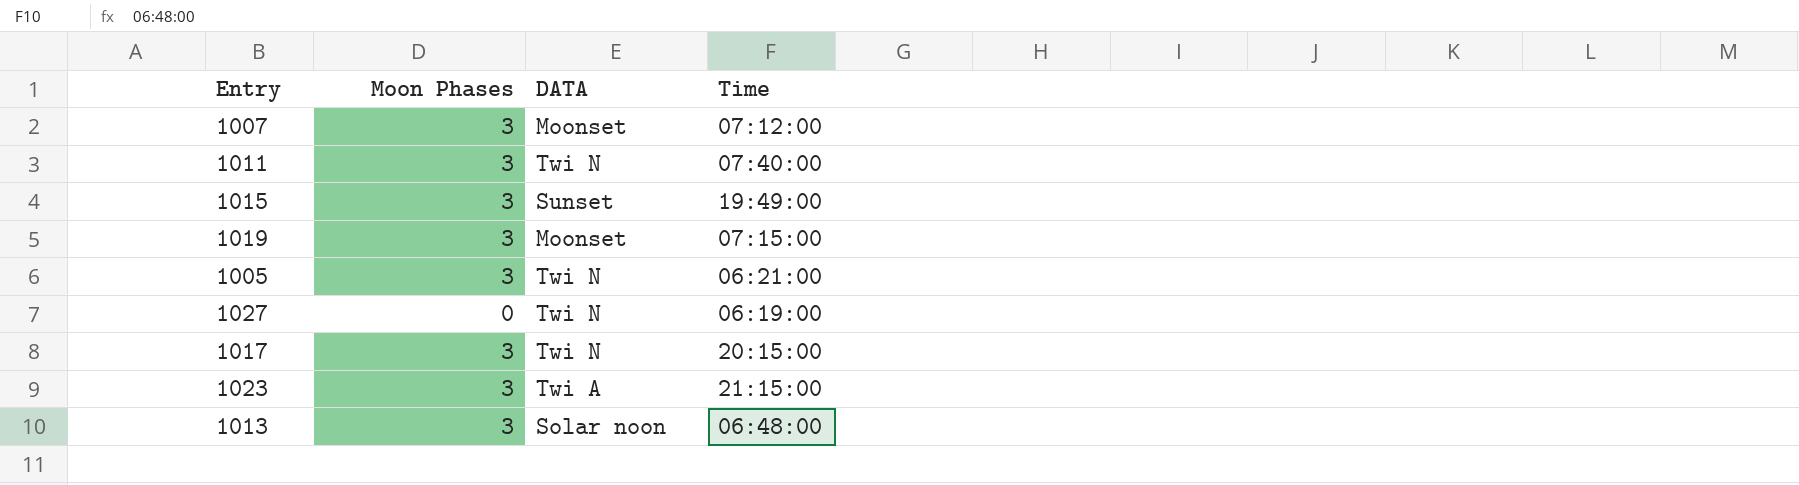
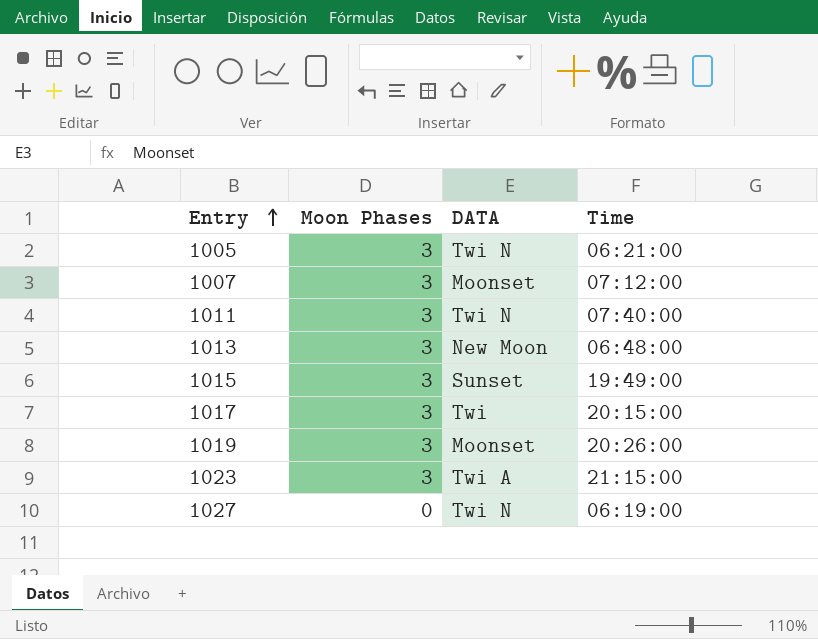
row order: none -> Entry ascending
1013 | DATA: Solar noon -> New Moon
1017 | DATA: Twi N -> Twi
1019 | Time: 07:15:00 -> 20:26:00

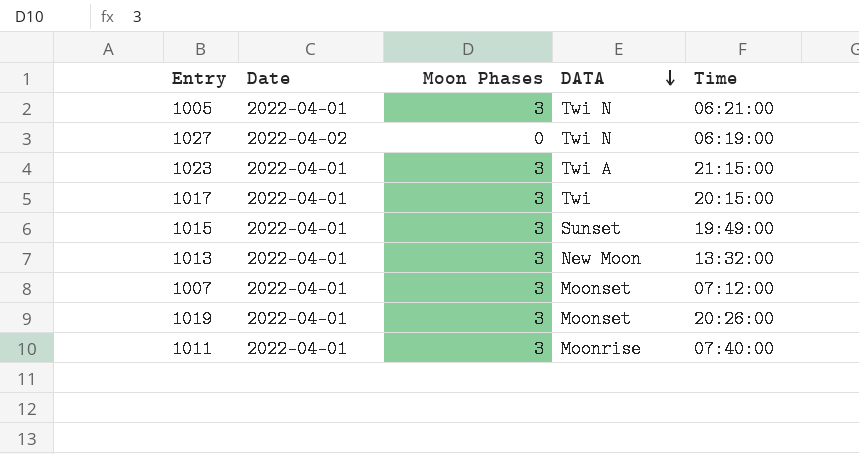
row order: Entry ascending -> DATA descending
column Date | position: none -> 2
1013 | Time: 06:48:00 -> 13:32:00
1011 | DATA: Twi N -> Moonrise

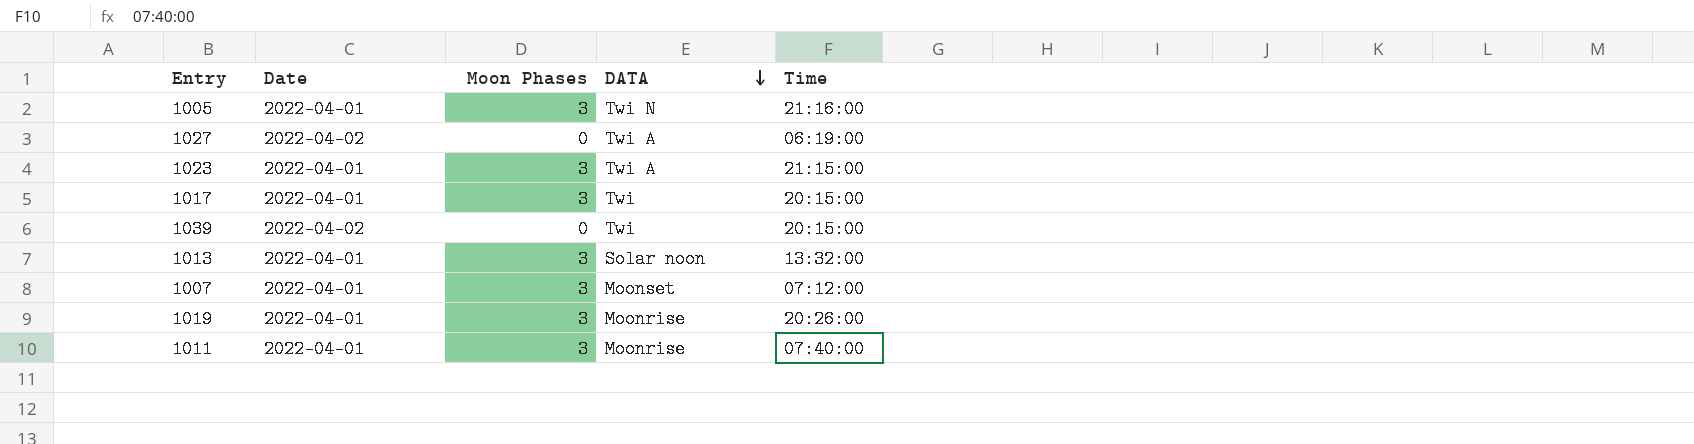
row 1015: 2022-04-01 | 3 | Sunset | 19:49:00 -> none
1005 | Time: 06:21:00 -> 21:16:00
1027 | DATA: Twi N -> Twi A
row 1039: none -> 2022-04-02 | 0 | Twi | 20:15:00
1013 | DATA: New Moon -> Solar noon
1019 | DATA: Moonset -> Moonrise

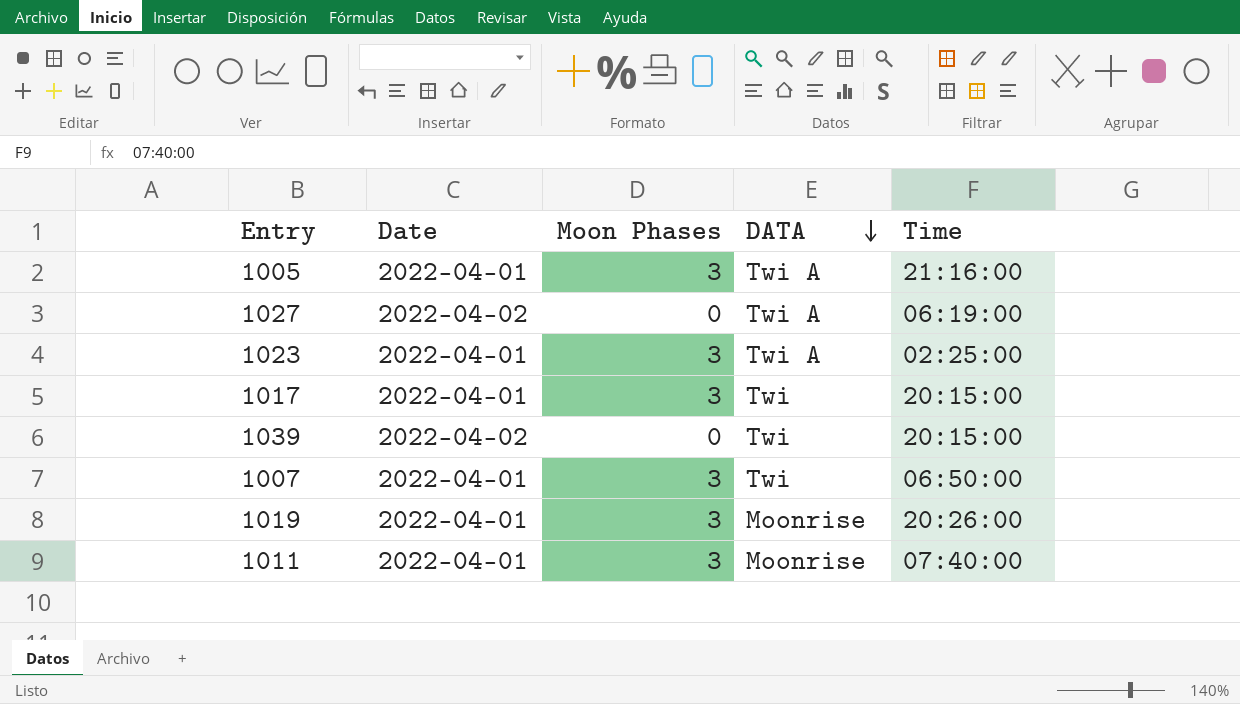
row 1013: 2022-04-01 | 3 | Solar noon | 13:32:00 -> none
1005 | DATA: Twi N -> Twi A
1023 | Time: 21:15:00 -> 02:25:00
1007 | DATA: Moonset -> Twi
1007 | Time: 07:12:00 -> 06:50:00

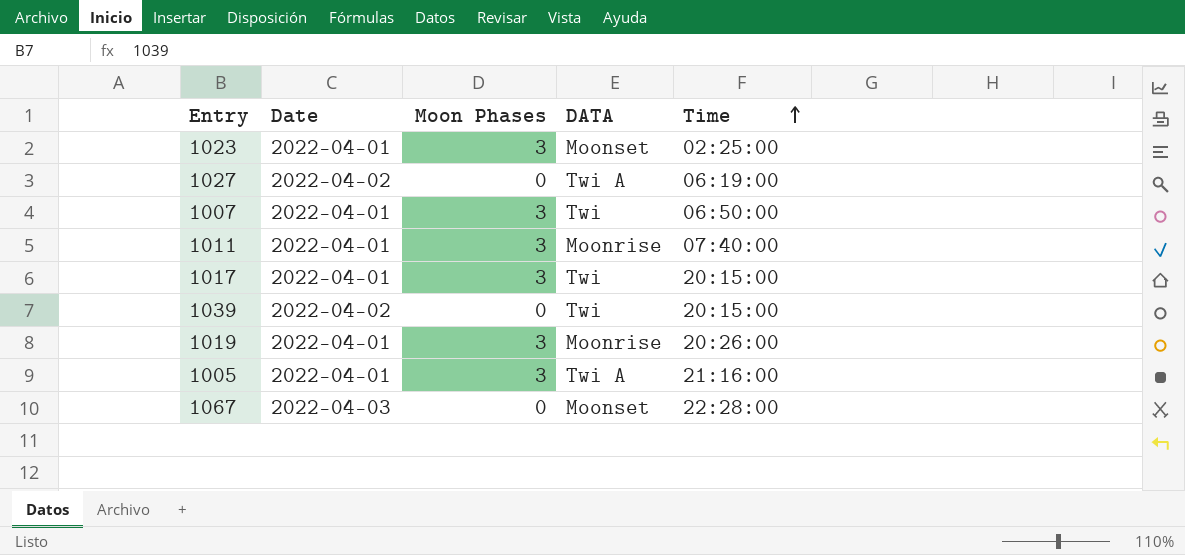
row order: DATA descending -> Time ascending
1023 | DATA: Twi A -> Moonset
row 1067: none -> 2022-04-03 | 0 | Moonset | 22:28:00

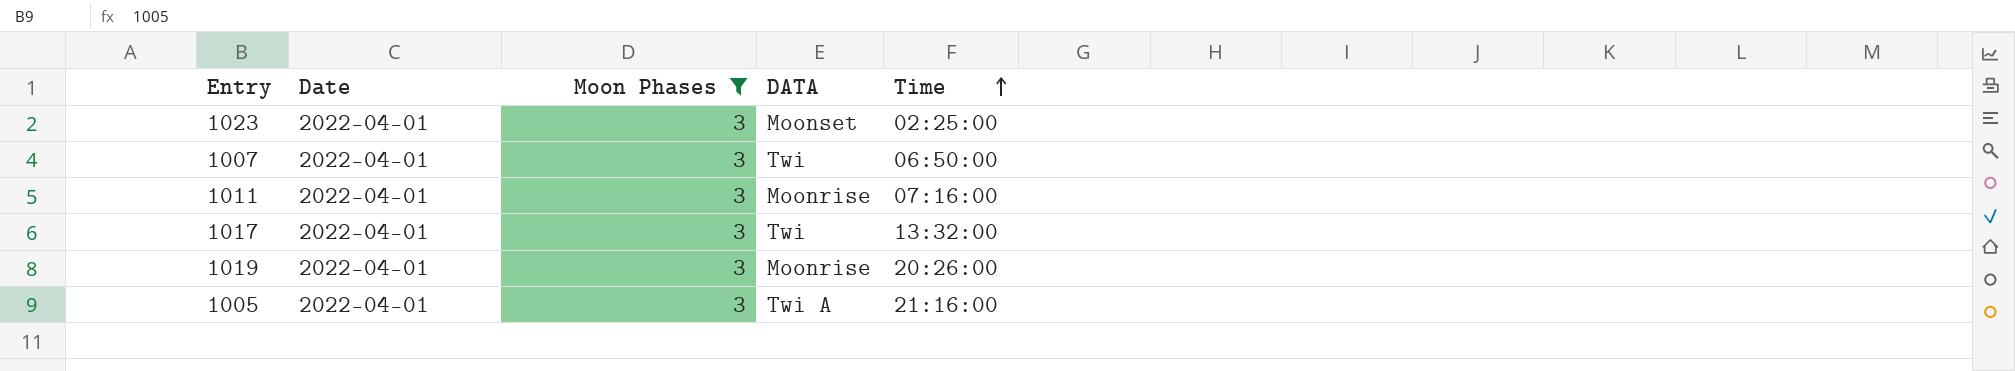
filter: none -> Moon Phases = 3
1011 | Time: 07:40:00 -> 07:16:00
1017 | Time: 20:15:00 -> 13:32:00

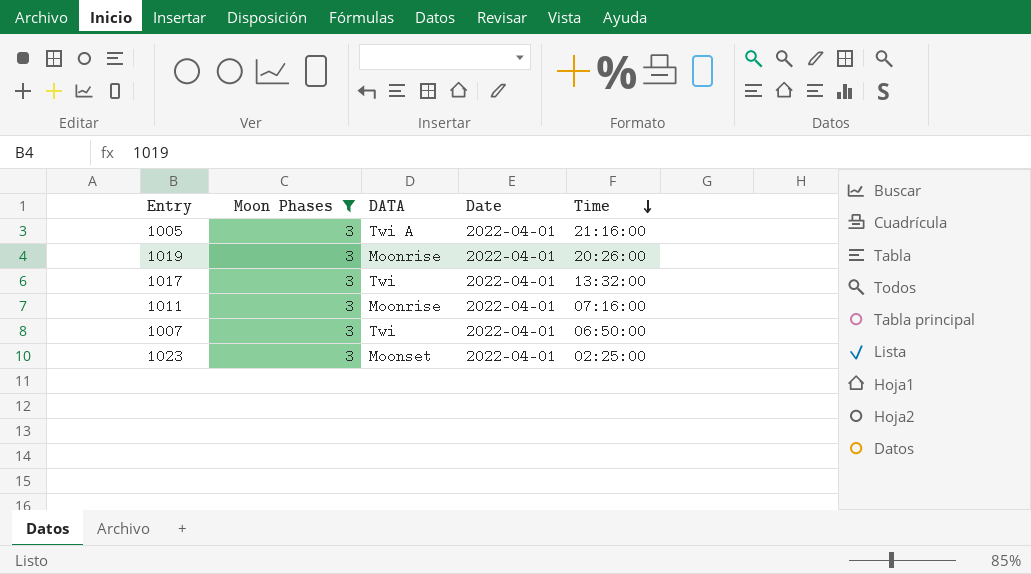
row order: Time ascending -> Time descending
column Date | position: 2 -> 4

